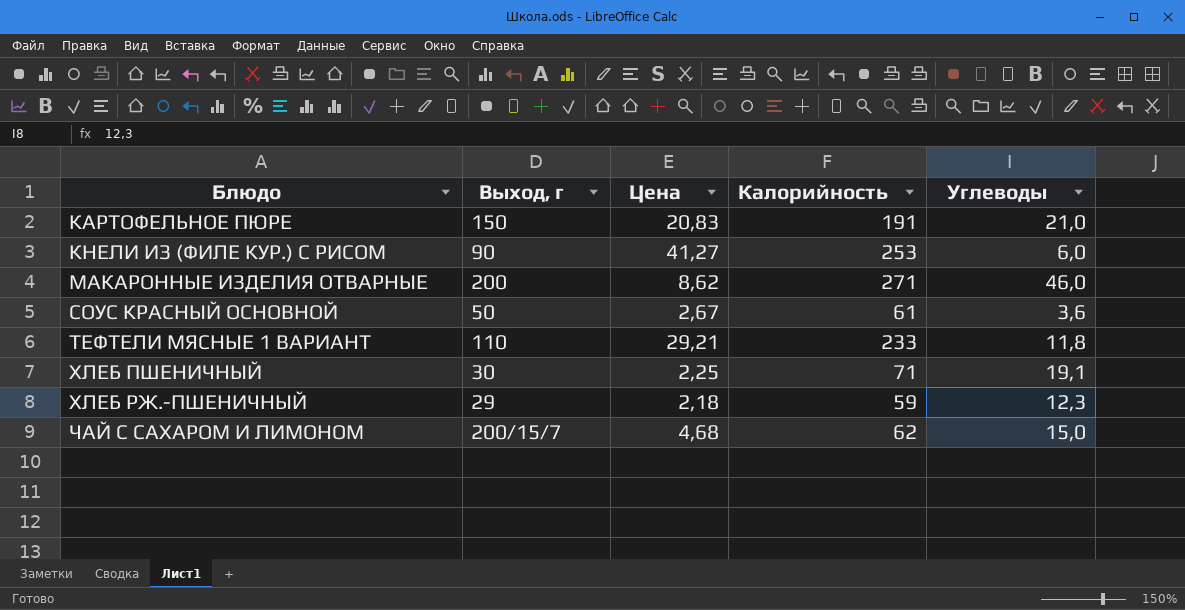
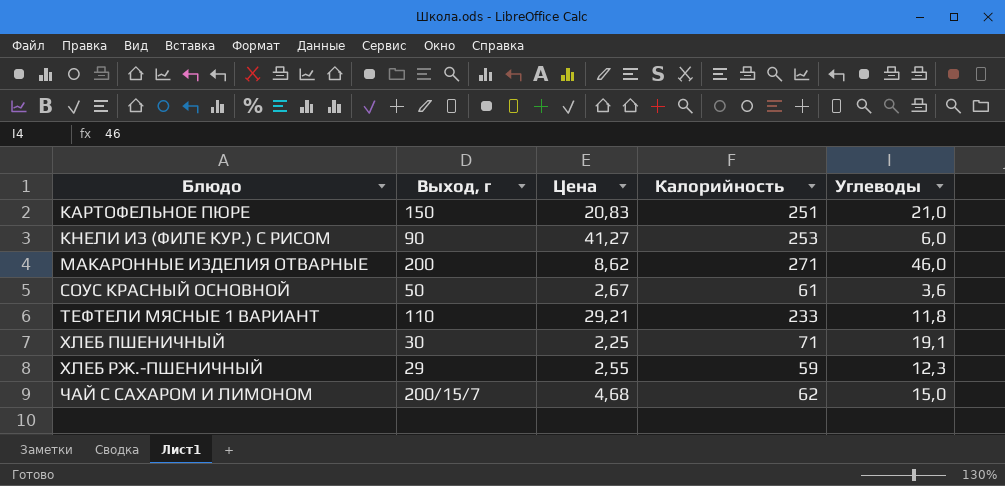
КАРТОФЕЛЬНОЕ ПЮРЕ | Калорийность: 191 -> 251
ХЛЕБ РЖ.-ПШЕНИЧНЫЙ | Цена: 2,18 -> 2,55

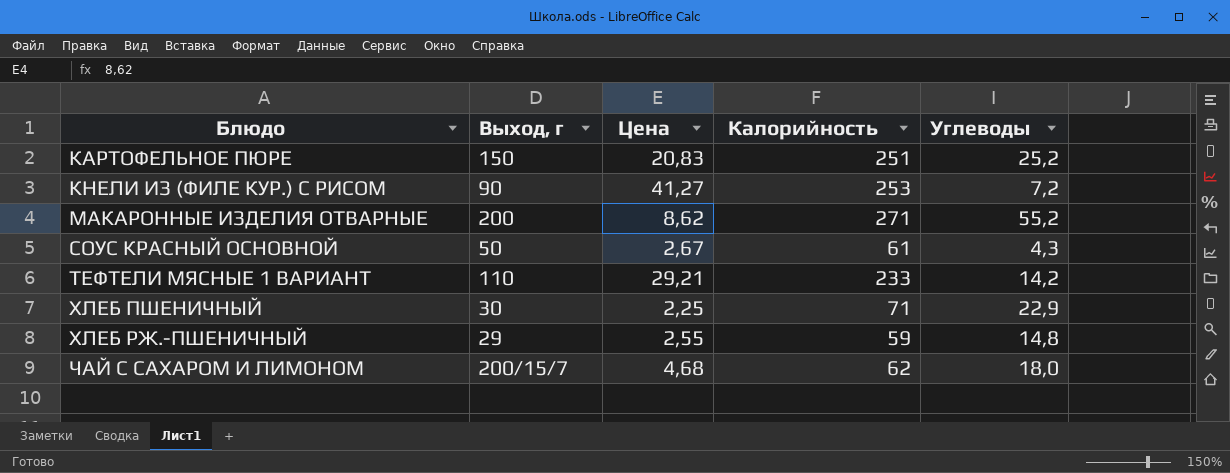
КАРТОФЕЛЬНОЕ ПЮРЕ | Углеводы: 21,0 -> 25,2
КНЕЛИ ИЗ (ФИЛЕ КУР.) С РИСОМ | Углеводы: 6,0 -> 7,2
МАКАРОННЫЕ ИЗДЕЛИЯ ОТВАРНЫЕ | Углеводы: 46,0 -> 55,2
СОУС КРАСНЫЙ ОСНОВНОЙ | Углеводы: 3,6 -> 4,3
ТЕФТЕЛИ МЯСНЫЕ 1 ВАРИАНТ | Углеводы: 11,8 -> 14,2
ХЛЕБ ПШЕНИЧНЫЙ | Углеводы: 19,1 -> 22,9
ХЛЕБ РЖ.-ПШЕНИЧНЫЙ | Углеводы: 12,3 -> 14,8
ЧАЙ С САХАРОМ И ЛИМОНОМ | Углеводы: 15,0 -> 18,0

